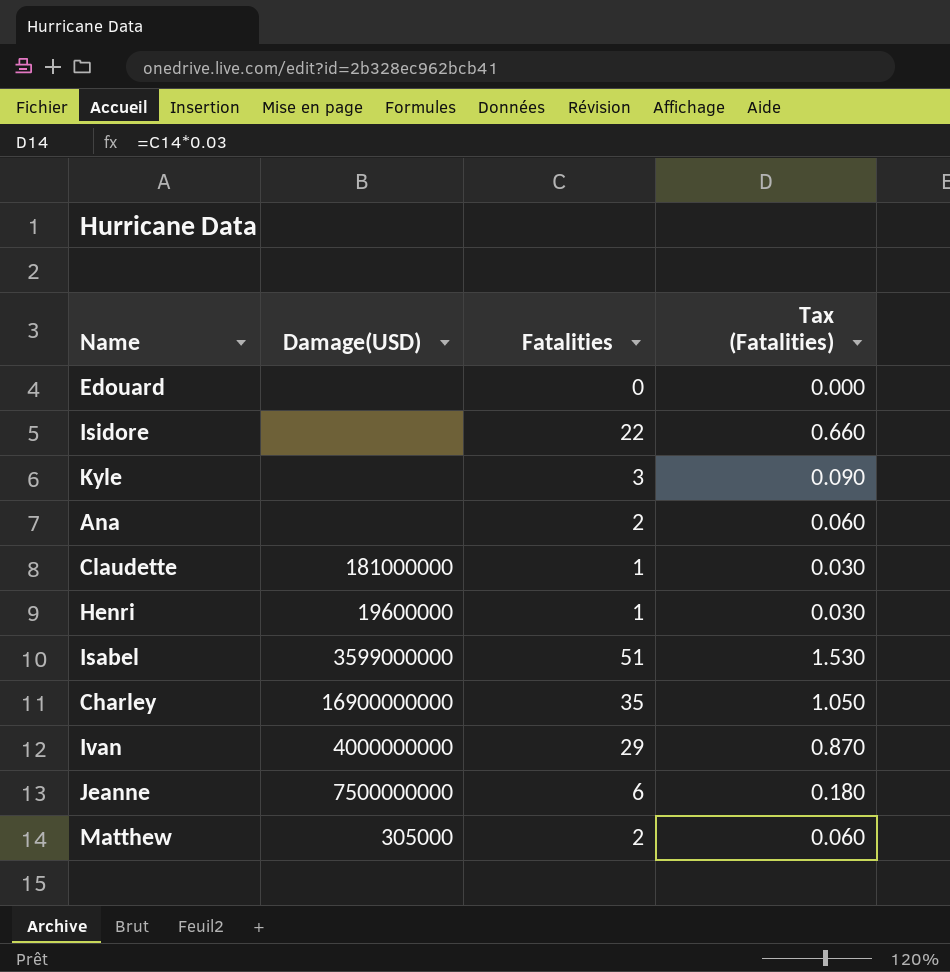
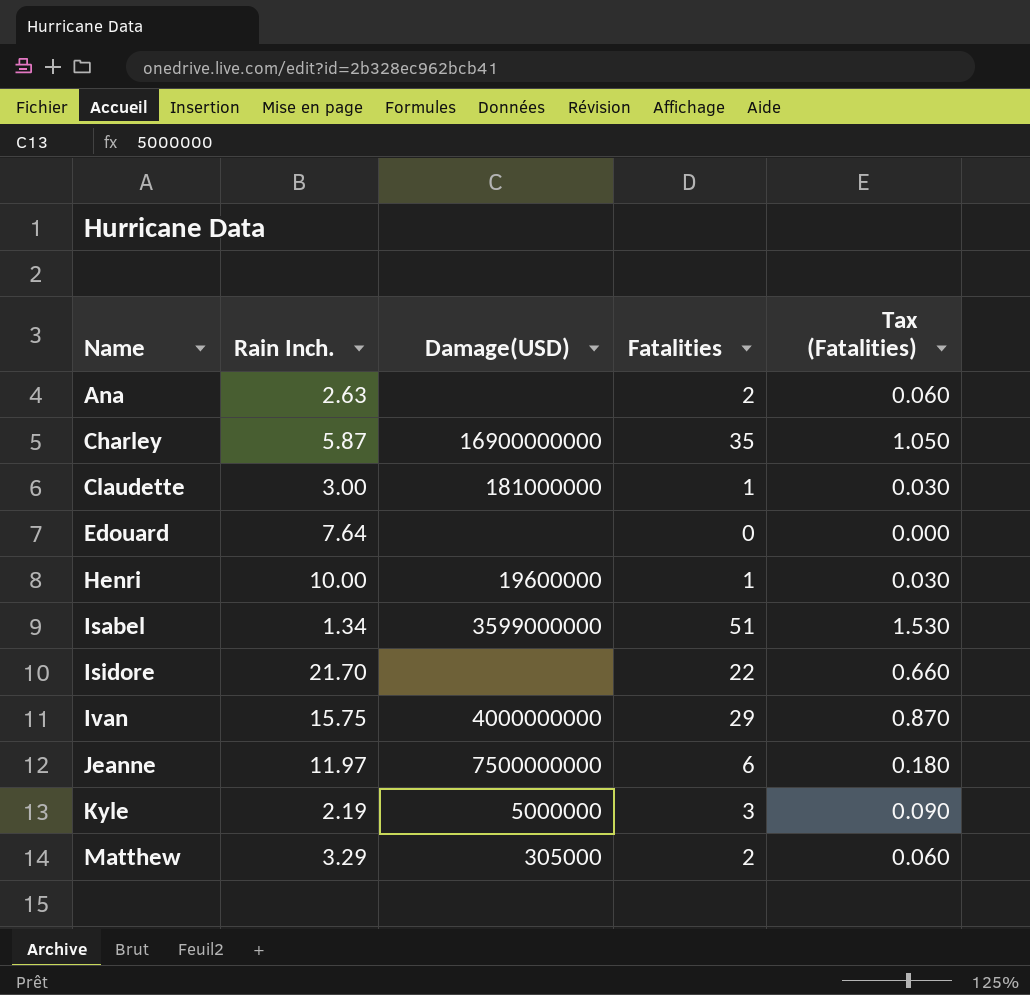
row order: none -> Name ascending
column Rain Inch. | position: none -> 2
Kyle | Damage(USD): none -> 5000000

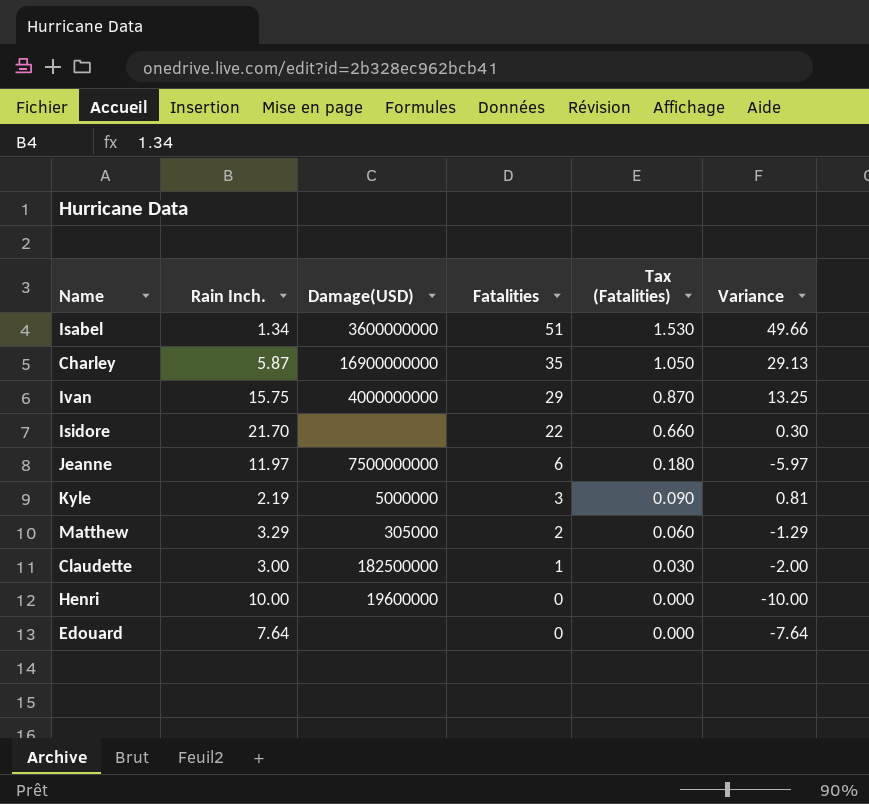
row order: Name ascending -> Fatalities descending
column Variance | formula: none -> [Fatalities] - [Rain Inch.]
row Ana: 2.63 | none | 2 | 0.060 -> none
Isabel | Damage(USD): 3599000000 -> 3600000000
Claudette | Damage(USD): 181000000 -> 182500000
Henri | Fatalities: 1 -> 0
Henri | Tax (Fatalities): 0.030 -> 0.000

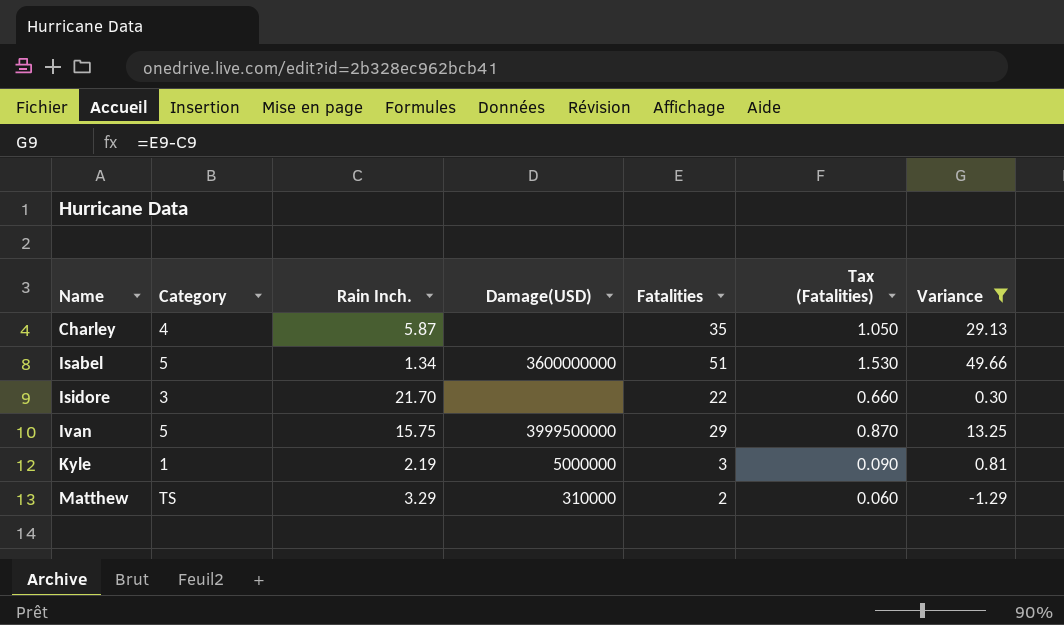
filter: none -> Variance >= -1.29
row order: Fatalities descending -> Name ascending
column Category | position: none -> 2
Charley | Damage(USD): 16900000000 -> none
Ivan | Damage(USD): 4000000000 -> 3999500000
Matthew | Damage(USD): 305000 -> 310000

